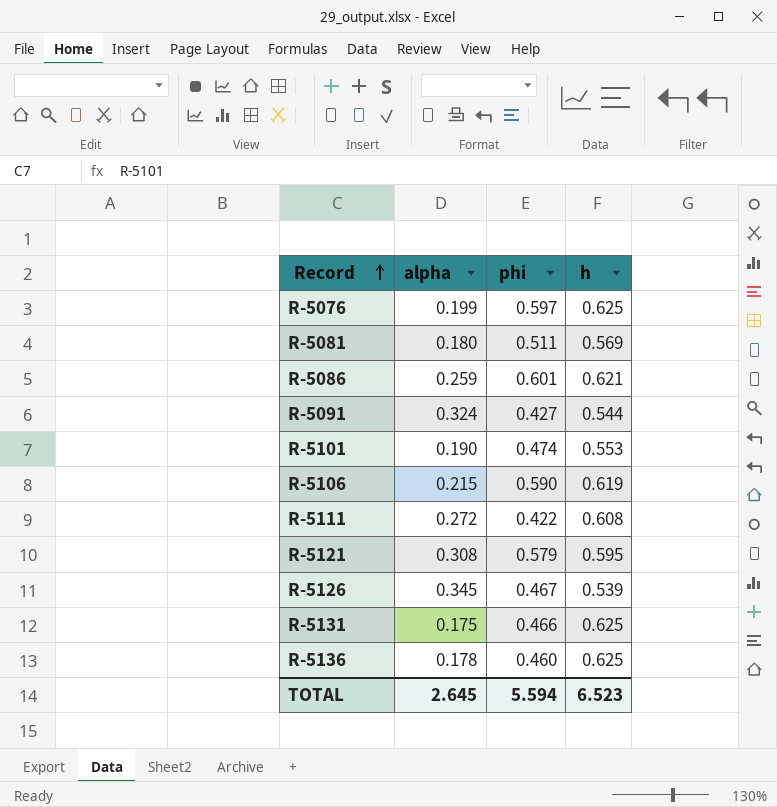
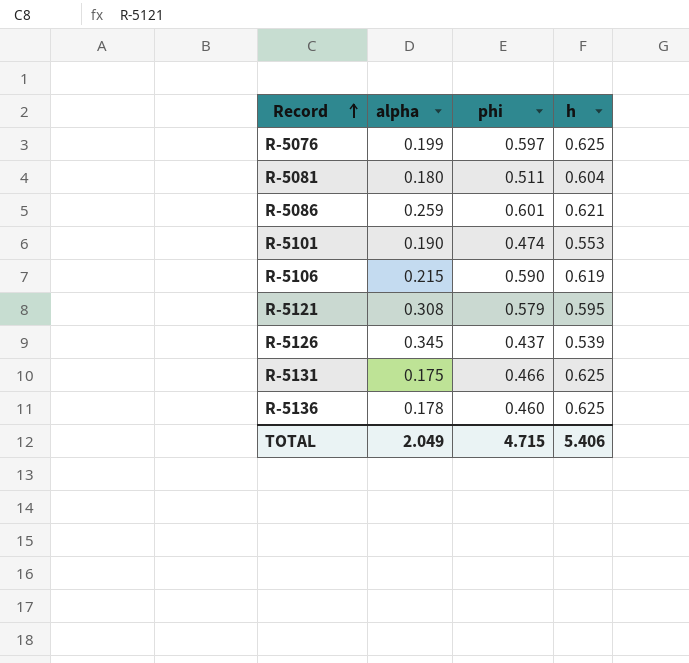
row R-5091: 0.324 | 0.427 | 0.544 -> none
row R-5111: 0.272 | 0.422 | 0.608 -> none
R-5081 | h: 0.569 -> 0.604
R-5126 | phi: 0.467 -> 0.437
TOTAL | alpha: 2.645 -> 2.049
TOTAL | phi: 5.594 -> 4.715
TOTAL | h: 6.523 -> 5.406

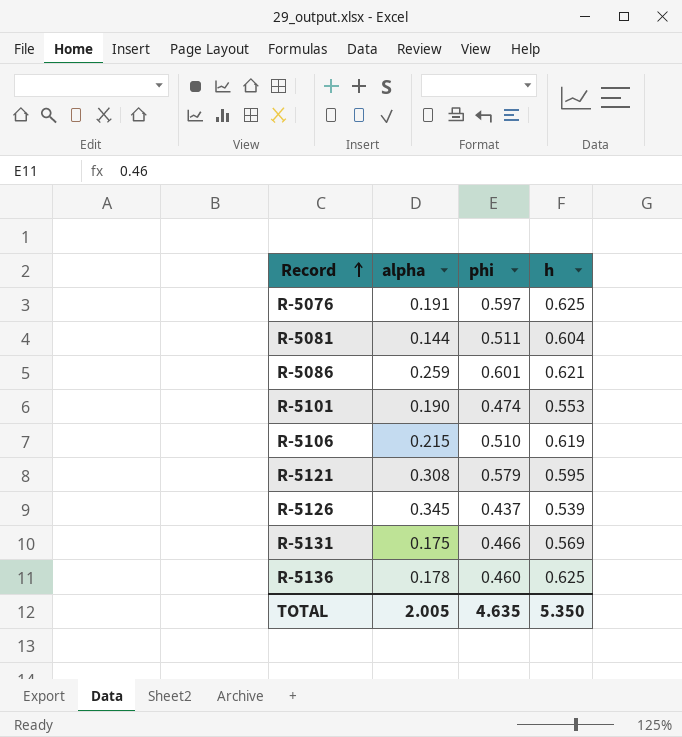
R-5076 | alpha: 0.199 -> 0.191
R-5081 | alpha: 0.180 -> 0.144
R-5106 | phi: 0.590 -> 0.510
R-5131 | h: 0.625 -> 0.569
TOTAL | alpha: 2.049 -> 2.005
TOTAL | phi: 4.715 -> 4.635
TOTAL | h: 5.406 -> 5.350

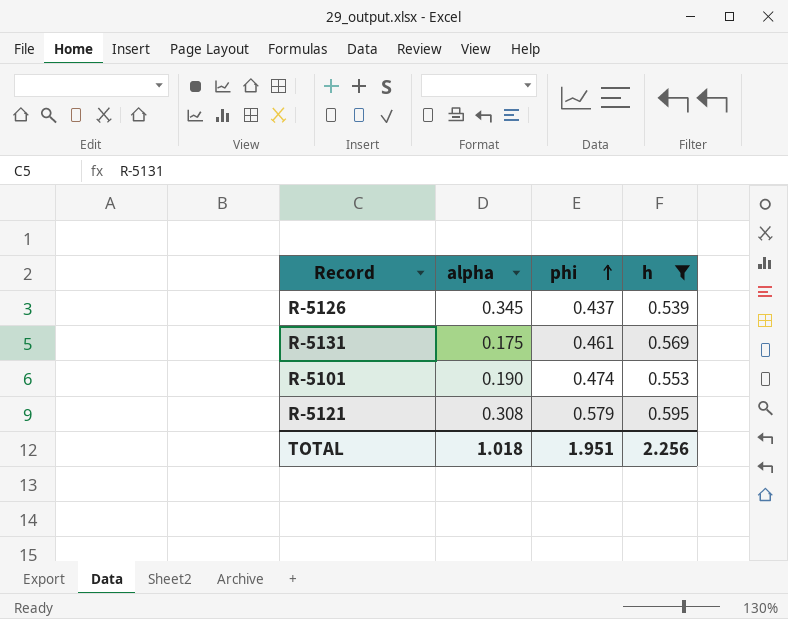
filter: none -> h <= 0.595
row order: Record ascending -> phi ascending
R-5131 | phi: 0.466 -> 0.461
TOTAL | alpha: 2.005 -> 1.018
TOTAL | phi: 4.635 -> 1.951
TOTAL | h: 5.350 -> 2.256

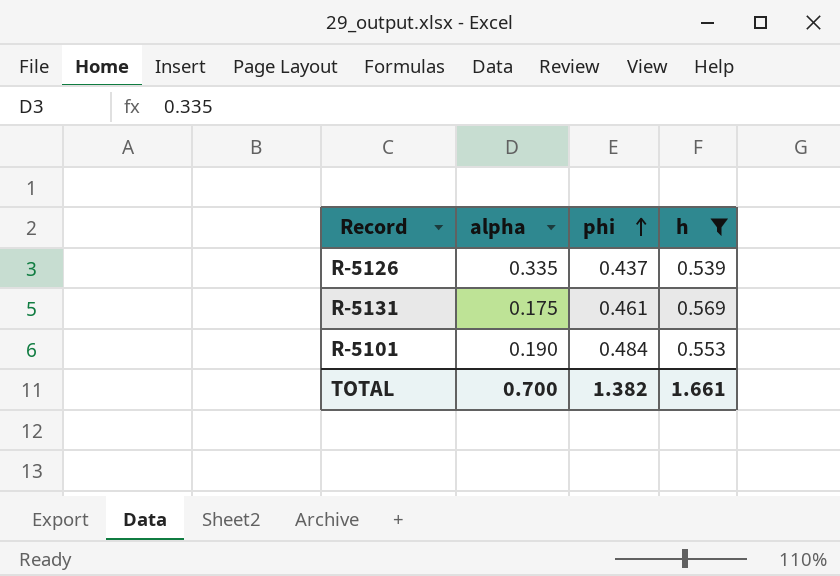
row R-5121: 0.308 | 0.579 | 0.595 -> none
R-5126 | alpha: 0.345 -> 0.335
R-5101 | phi: 0.474 -> 0.484
TOTAL | alpha: 1.018 -> 0.700
TOTAL | phi: 1.951 -> 1.382
TOTAL | h: 2.256 -> 1.661

